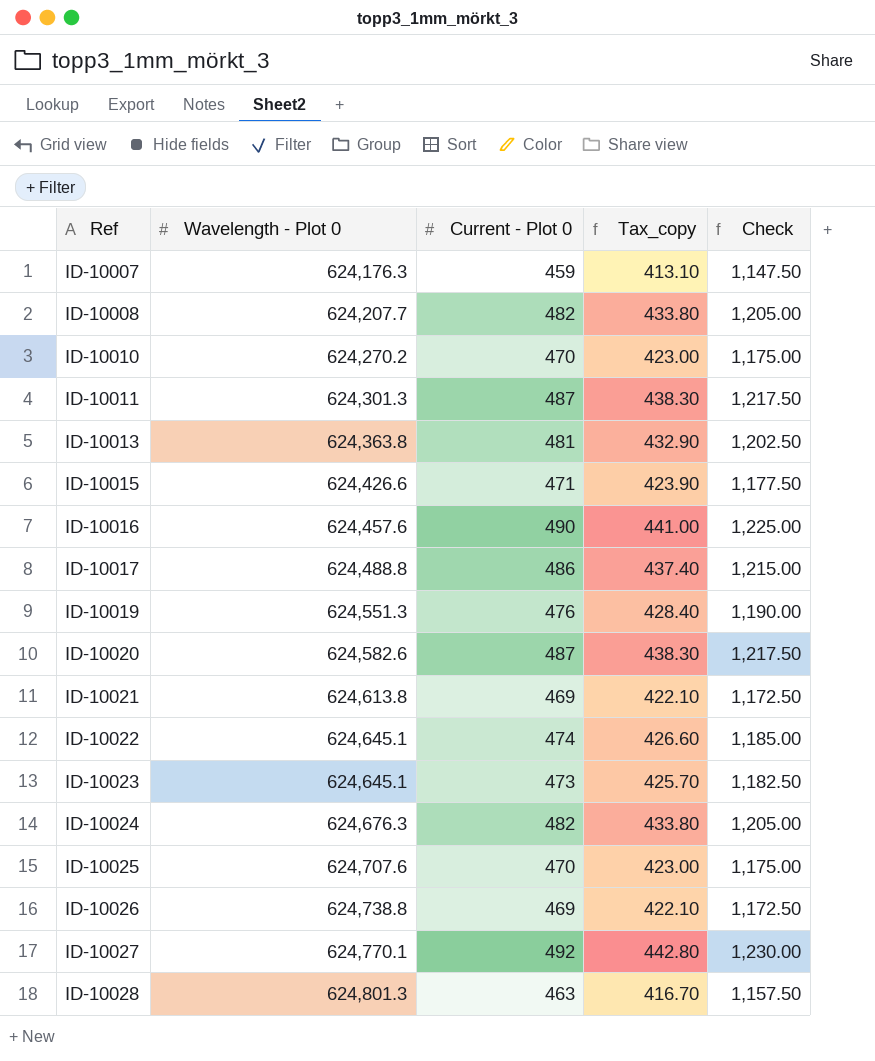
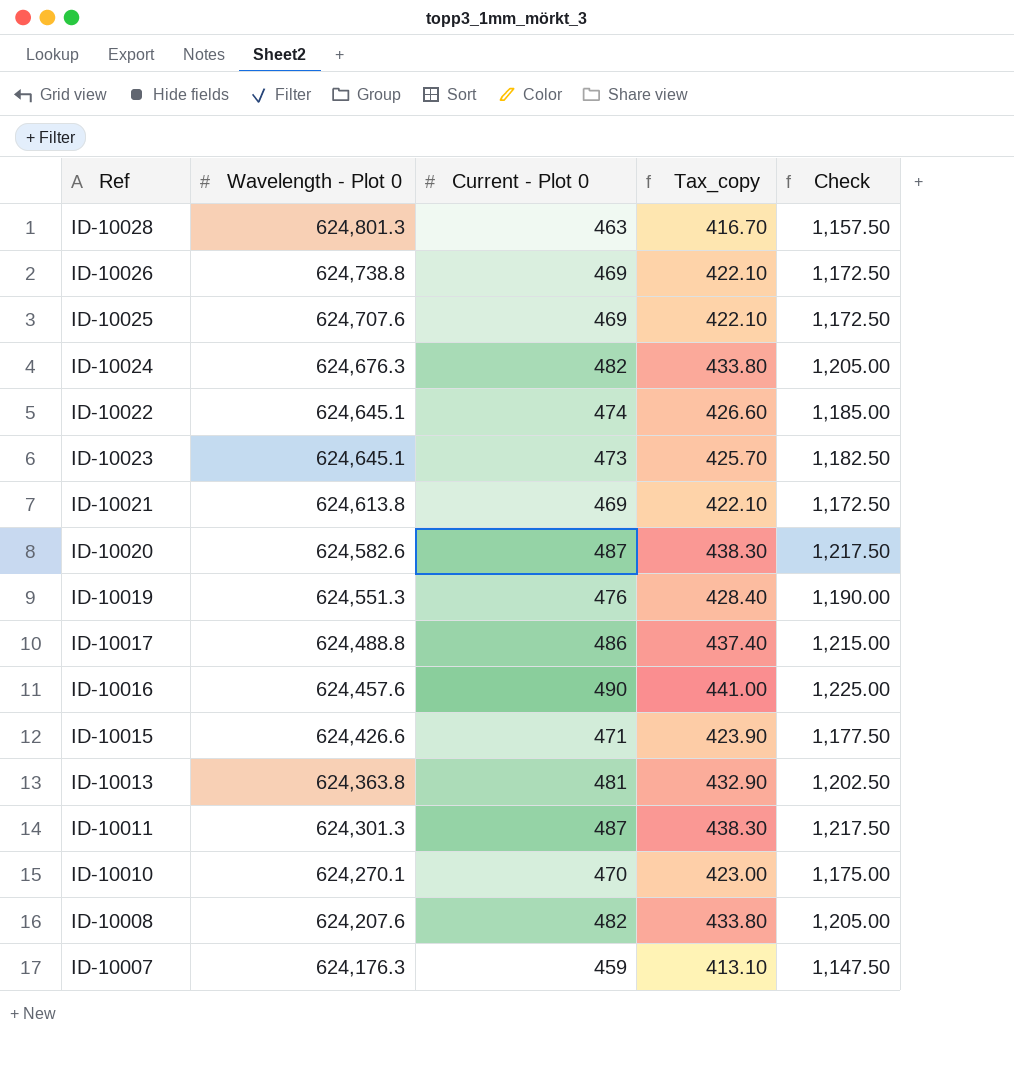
row order: Ref ascending -> Wavelength - Plot 0 descending
row ID-10027: 624,770.1 | 492 | 442.80 | 1,230.00 -> none
ID-10025 | Current - Plot 0: 470 -> 469
ID-10025 | Tax_copy: 423.00 -> 422.10
ID-10025 | Check: 1,175.00 -> 1,172.50
ID-10010 | Wavelength - Plot 0: 624,270.2 -> 624,270.1
ID-10008 | Wavelength - Plot 0: 624,207.7 -> 624,207.6

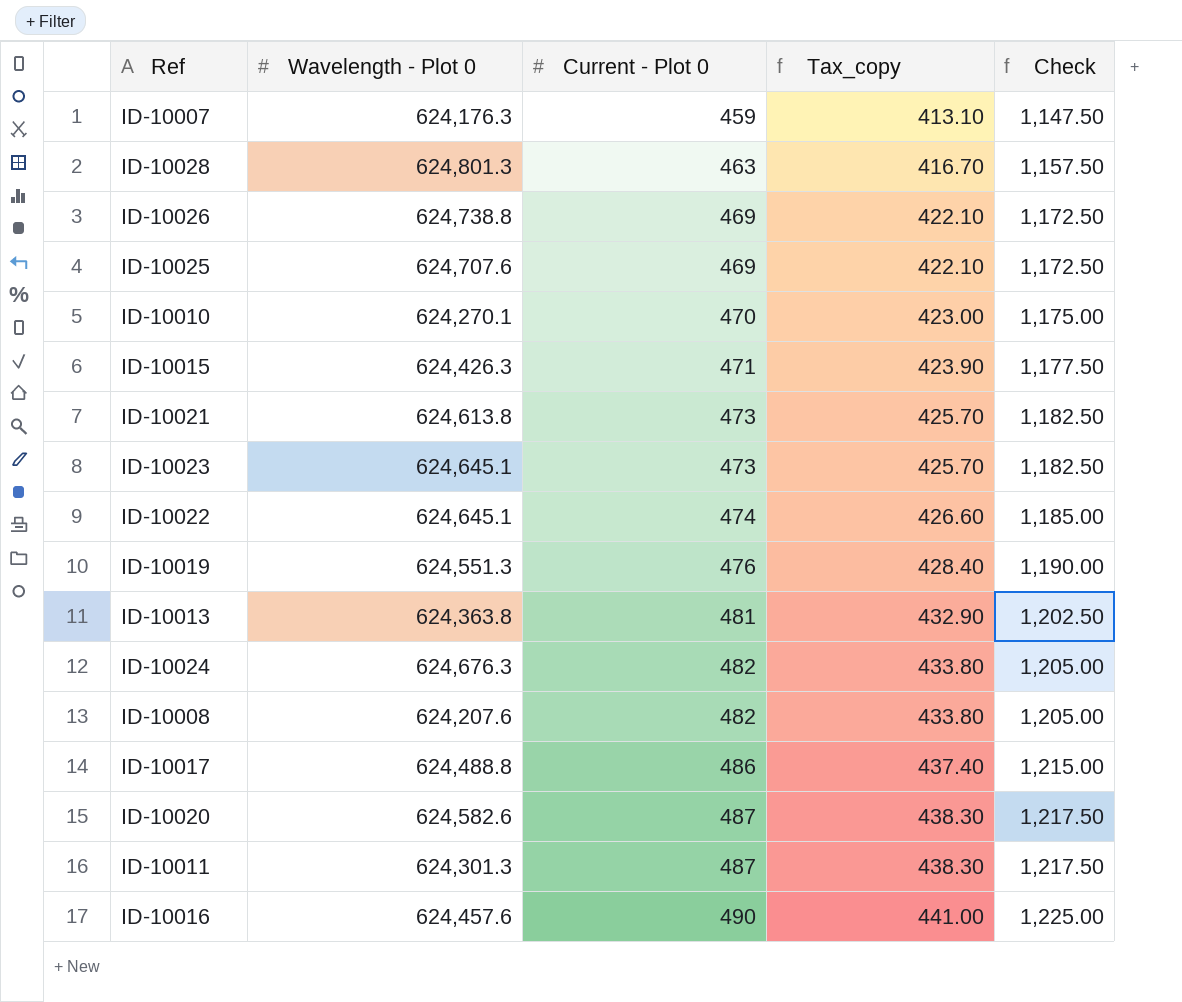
row order: Wavelength - Plot 0 descending -> Current - Plot 0 ascending
ID-10015 | Wavelength - Plot 0: 624,426.6 -> 624,426.3
ID-10021 | Current - Plot 0: 469 -> 473
ID-10021 | Tax_copy: 422.10 -> 425.70
ID-10021 | Check: 1,172.50 -> 1,182.50

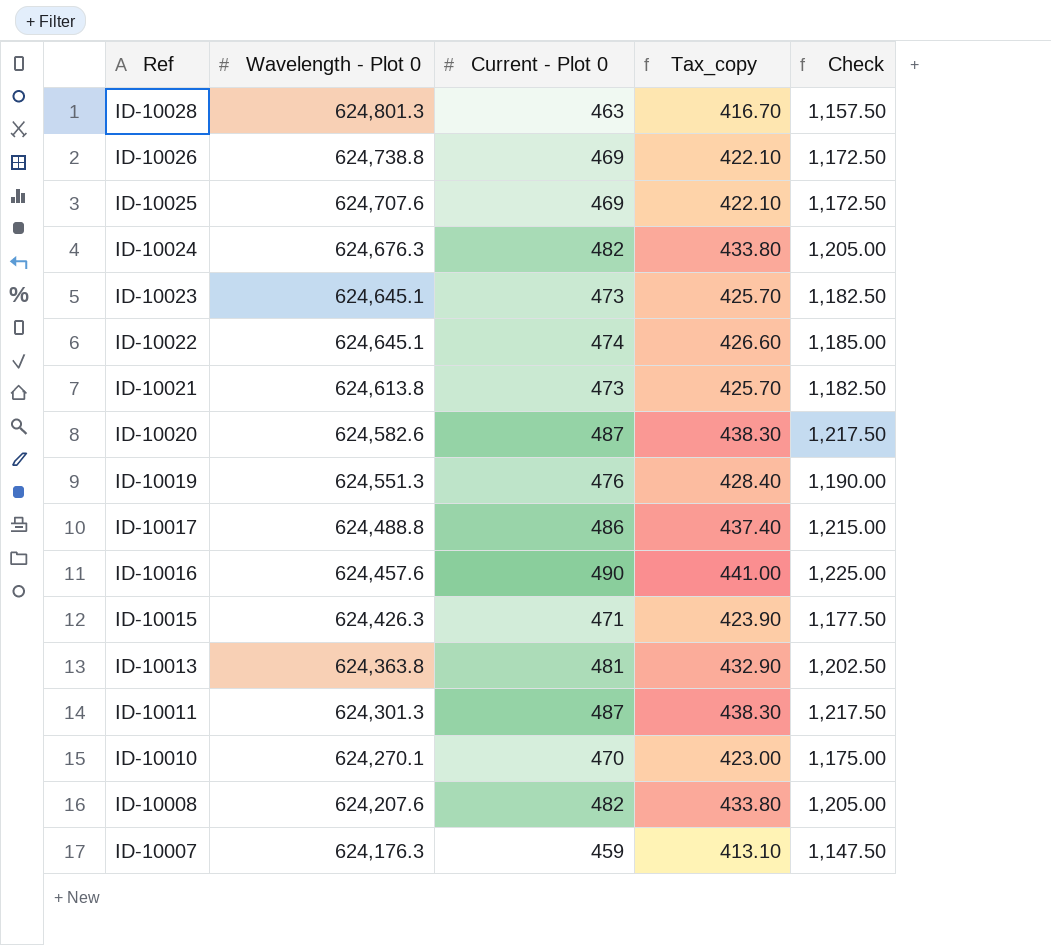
row order: Current - Plot 0 ascending -> Ref descending

